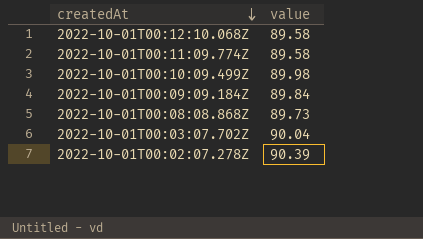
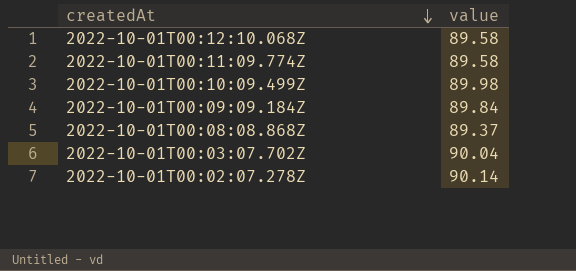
2022-10-01T00:08:08.868Z | value: 89.73 -> 89.37
2022-10-01T00:02:07.278Z | value: 90.39 -> 90.14

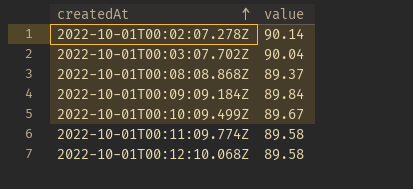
row order: createdAt descending -> createdAt ascending
2022-10-01T00:10:09.499Z | value: 89.98 -> 89.67

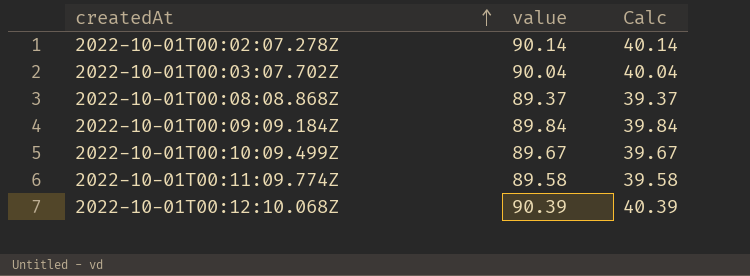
column Calc | formula: none -> [value] - 50
2022-10-01T00:12:10.068Z | value: 89.58 -> 90.39

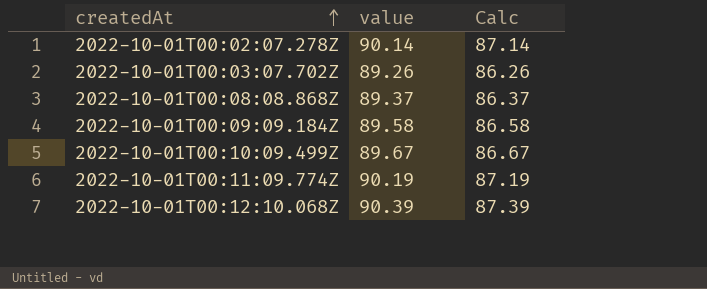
column Calc | formula: [value] - 50 -> [value] - 3
2022-10-01T00:03:07.702Z | value: 90.04 -> 89.26
2022-10-01T00:09:09.184Z | value: 89.84 -> 89.58
2022-10-01T00:11:09.774Z | value: 89.58 -> 90.19

